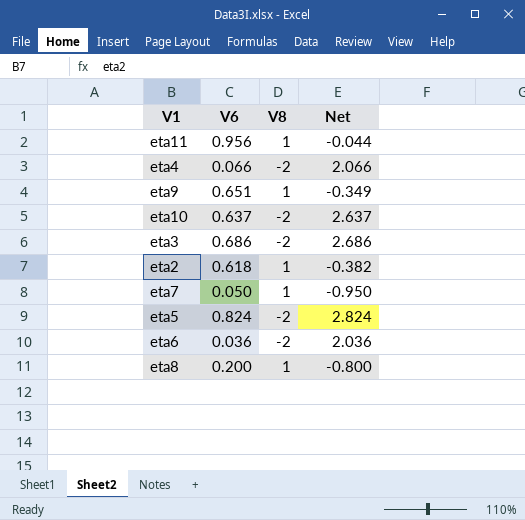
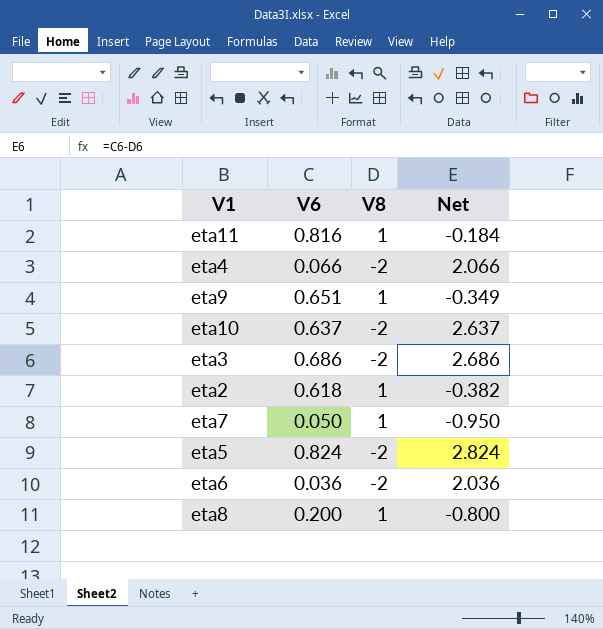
eta11 | V6: 0.956 -> 0.816
eta11 | Net: -0.044 -> -0.184

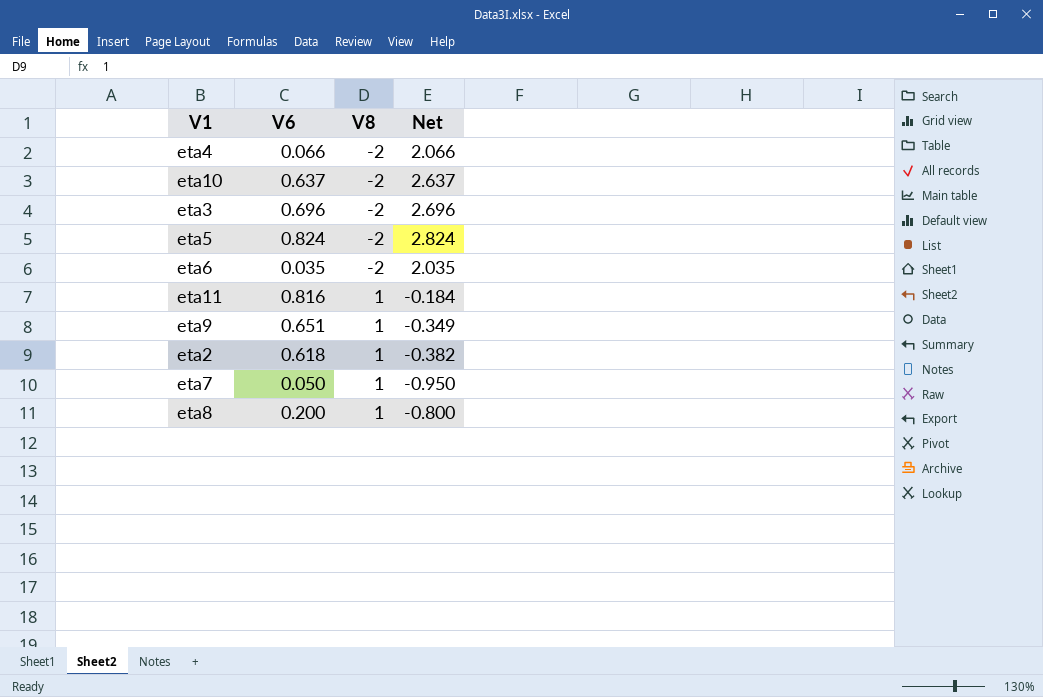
row order: none -> V8 ascending
eta3 | V6: 0.686 -> 0.696
eta3 | Net: 2.686 -> 2.696
eta6 | V6: 0.036 -> 0.035
eta6 | Net: 2.036 -> 2.035

